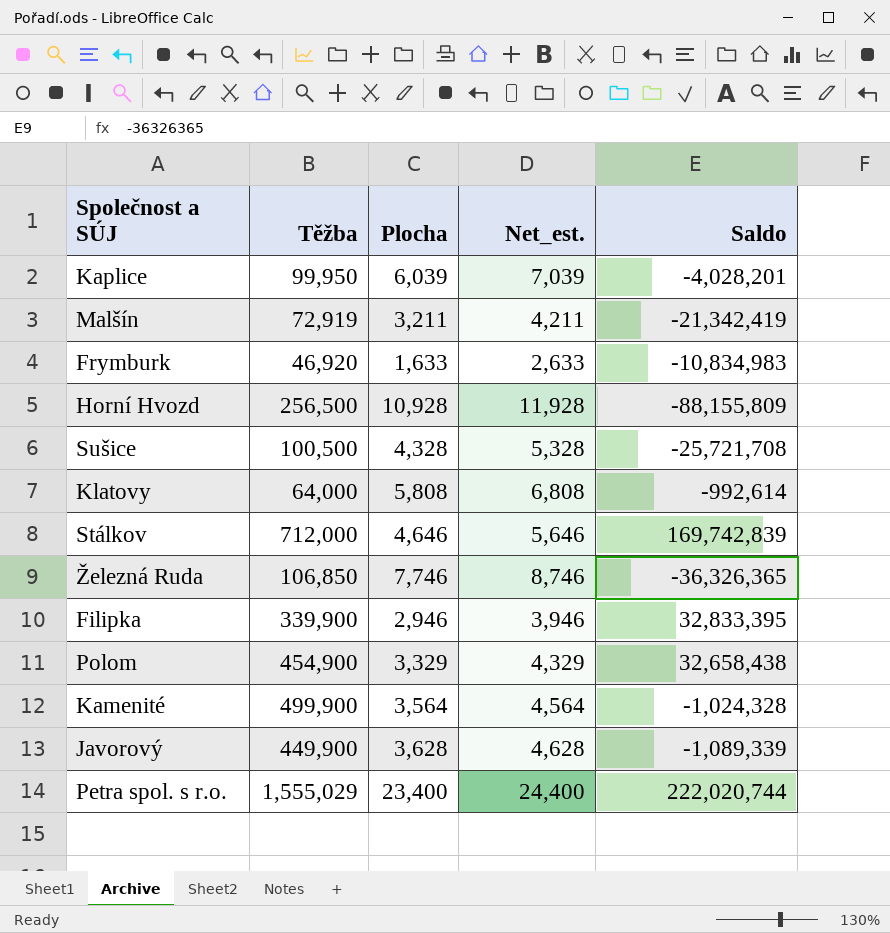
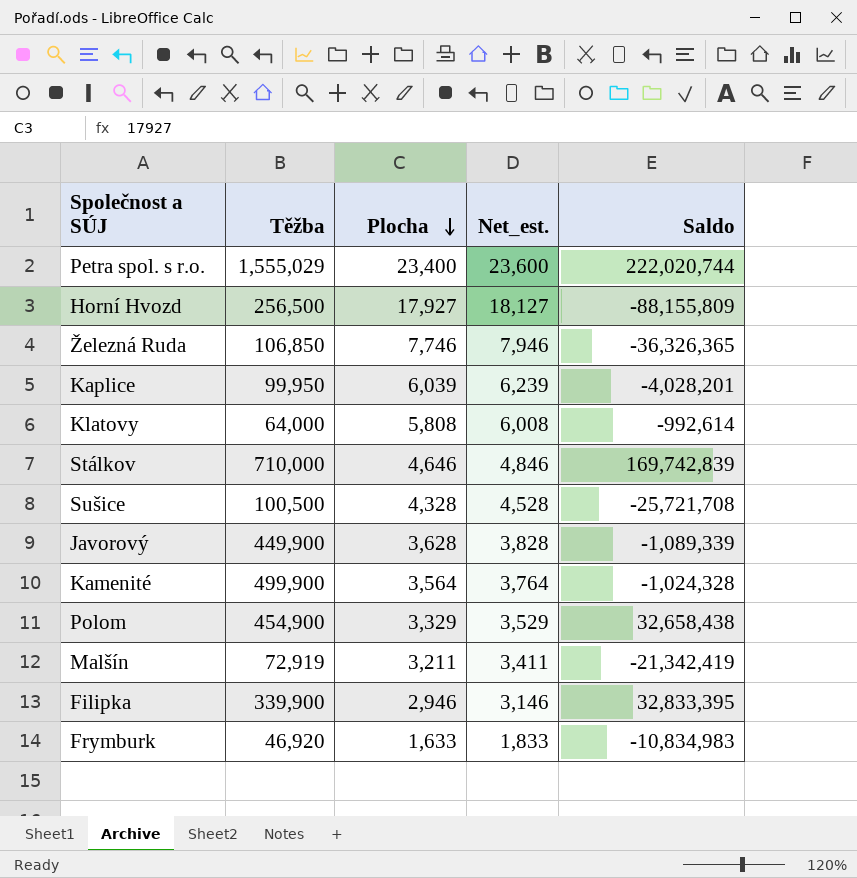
row order: none -> Plocha descending
column Net_est. | formula: [Plocha] + 1000 -> [Plocha] + 200
Horní Hvozd | Plocha: 10,928 -> 17,927
Stálkov | Těžba: 712,000 -> 710,000

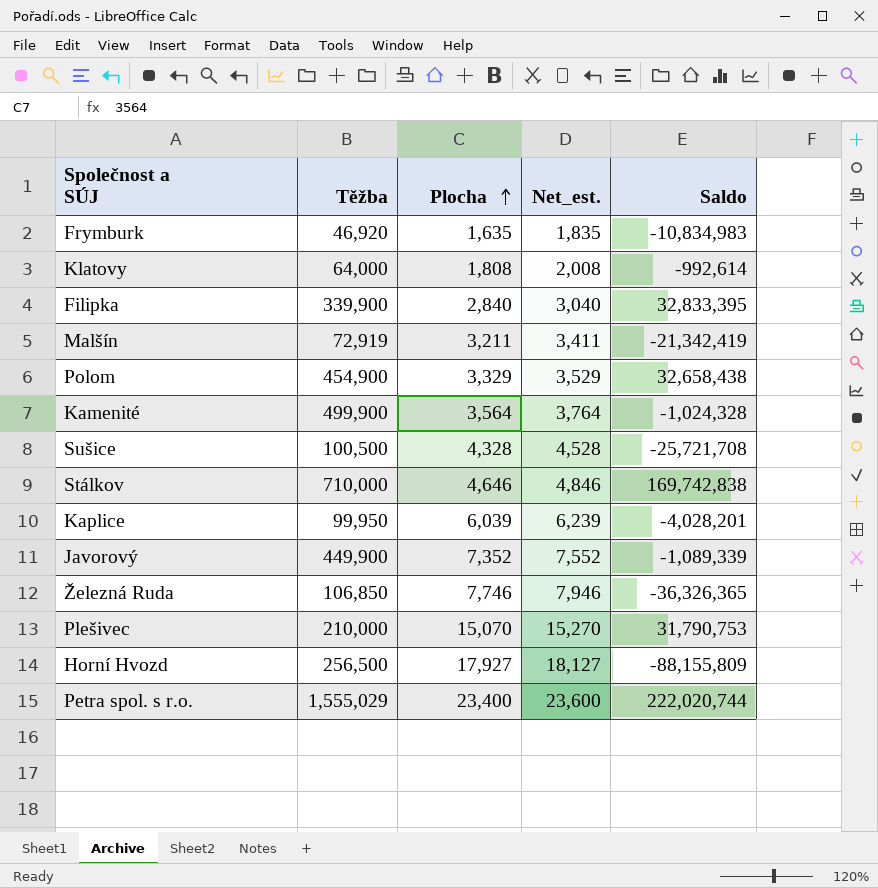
row order: Plocha descending -> Plocha ascending
Frymburk | Plocha: 1,633 -> 1,635
Frymburk | Net_est.: 1,833 -> 1,835
Klatovy | Plocha: 5,808 -> 1,808
Klatovy | Net_est.: 6,008 -> 2,008
Filipka | Plocha: 2,946 -> 2,840
Filipka | Net_est.: 3,146 -> 3,040
Stálkov | Saldo: 169,742,839 -> 169,742,838
Javorový | Plocha: 3,628 -> 7,352
Javorový | Net_est.: 3,828 -> 7,552
row Plešivec: none -> 210,000 | 15,070 | 15,270 | 31,790,753

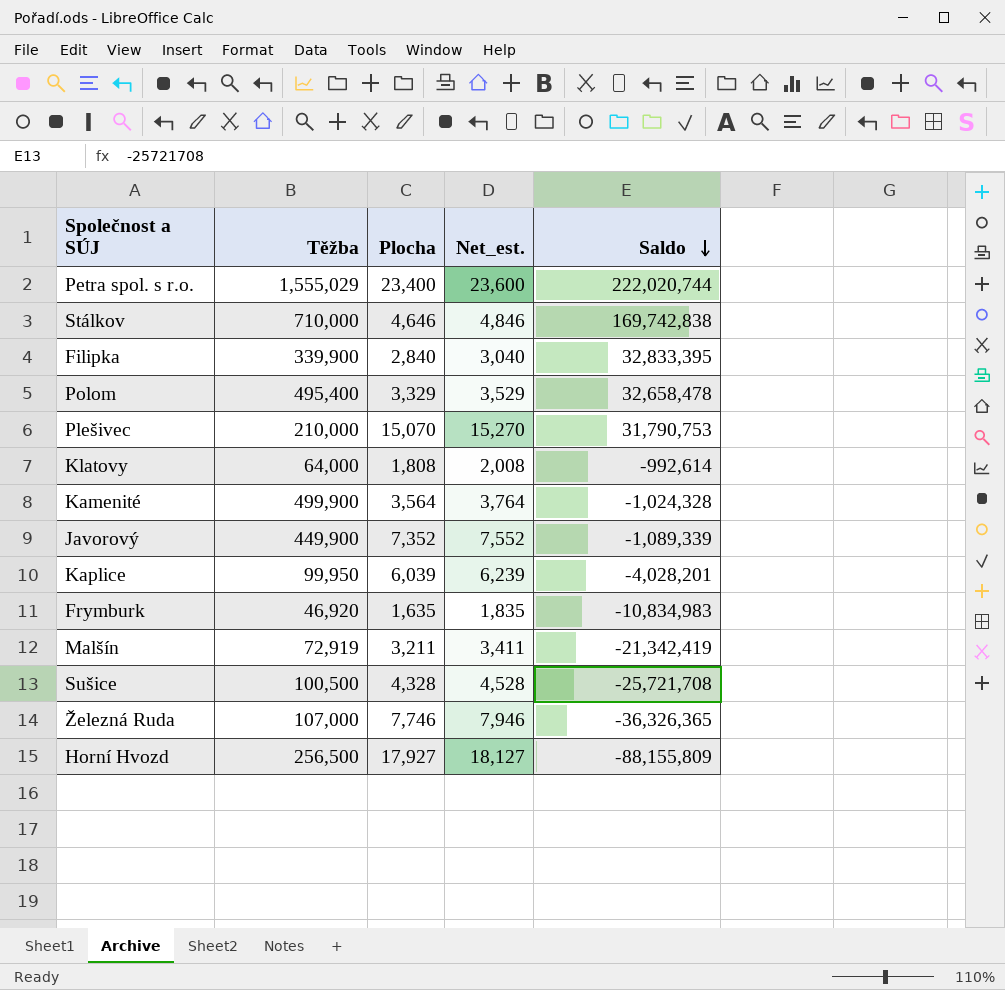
row order: Plocha ascending -> Saldo descending
Polom | Těžba: 454,900 -> 495,400
Polom | Saldo: 32,658,438 -> 32,658,478
Železná Ruda | Těžba: 106,850 -> 107,000

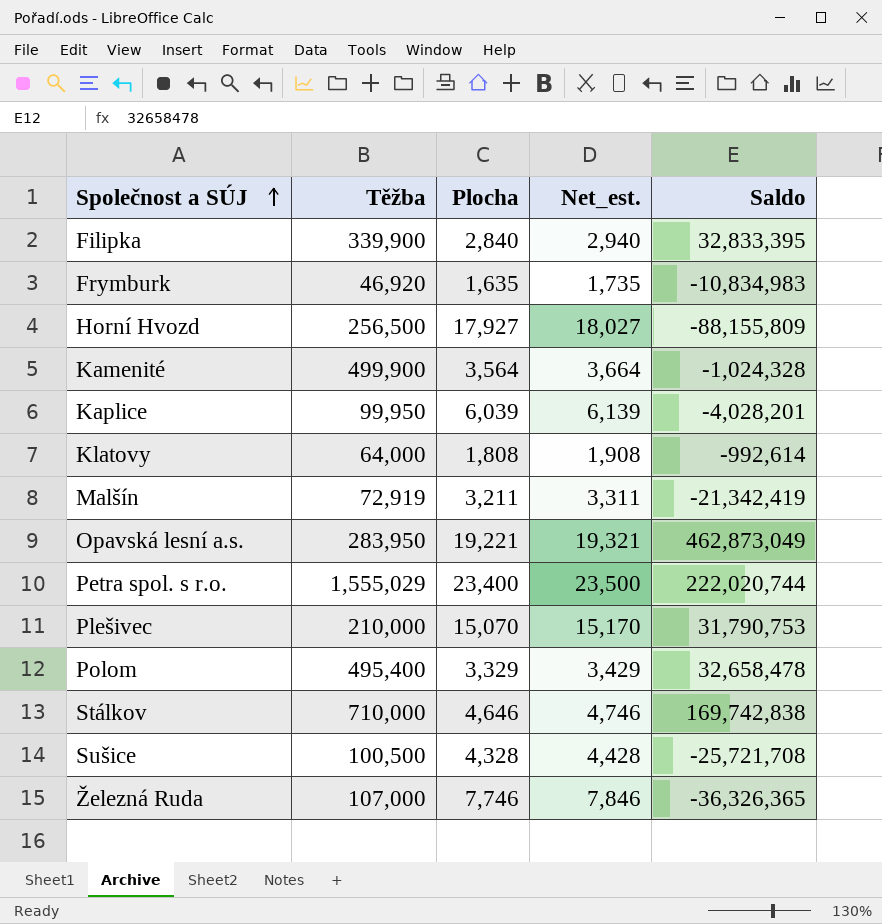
row order: Saldo descending -> Společnost a SÚJ ascending
column Net_est. | formula: [Plocha] + 200 -> [Plocha] + 100
row Javorový: 449,900 | 7,352 | 7,552 | -1,089,339 -> none
row Opavská lesní a.s.: none -> 283,950 | 19,221 | 19,321 | 462,873,049

